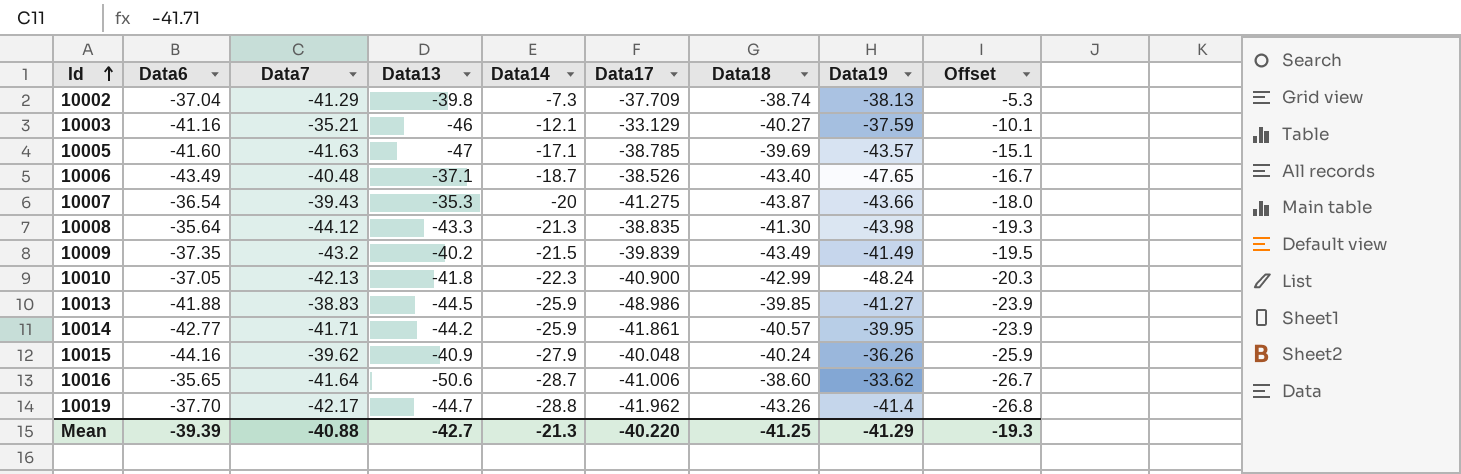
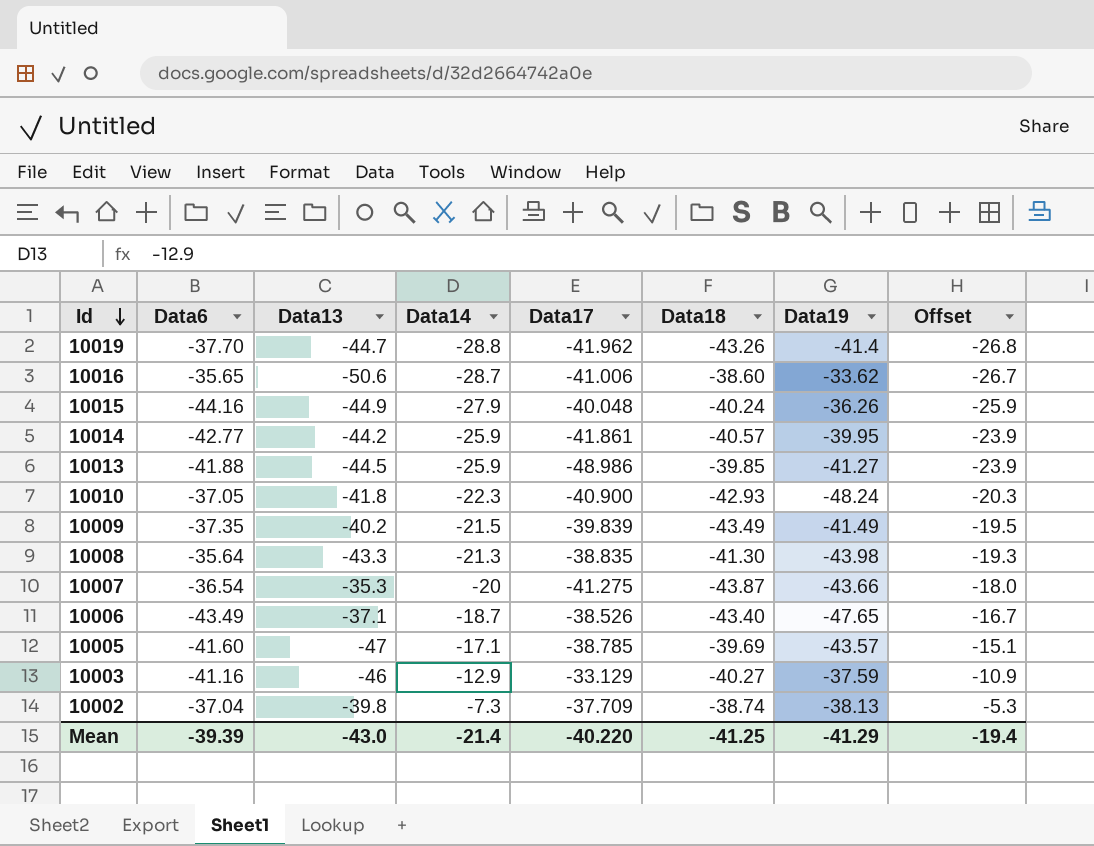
row order: Id ascending -> Id descending
column Data7 | position: 3 -> none
10015 | Data13: -40.9 -> -44.9
10010 | Data18: -42.99 -> -42.93
10003 | Data14: -12.1 -> -12.9
10003 | Offset: -10.1 -> -10.9
Mean | Data13: -42.7 -> -43.0
Mean | Data14: -21.3 -> -21.4
Mean | Offset: -19.3 -> -19.4

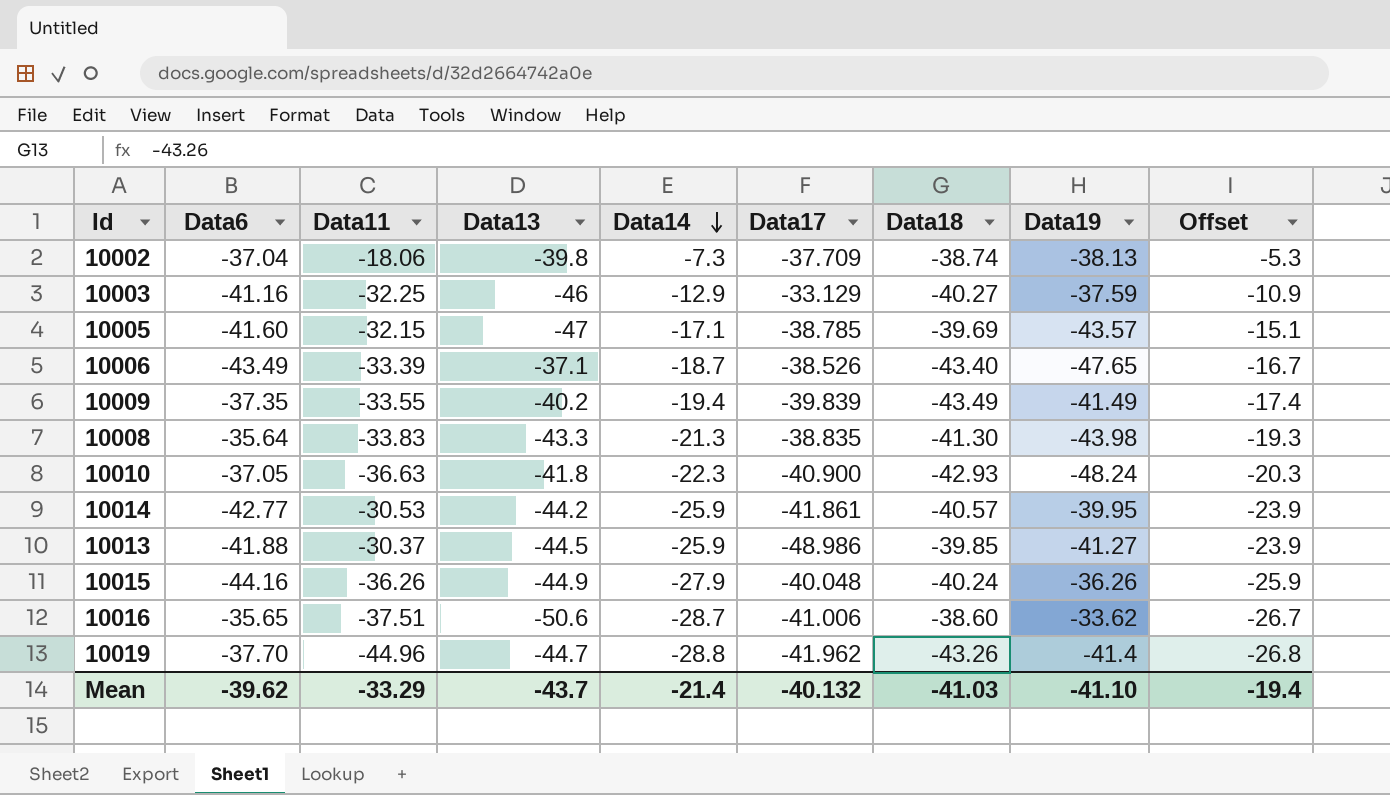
row order: Id descending -> Data14 descending
column Data11 | position: none -> 3
row 10007: -36.54 | -35.3 | -20 | -41.275 | -43.87 | -43.66 | -18.0 -> none
10009 | Data14: -21.5 -> -19.4
10009 | Offset: -19.5 -> -17.4
Mean | Data6: -39.39 -> -39.62
Mean | Data13: -43.0 -> -43.7
Mean | Data17: -40.220 -> -40.132
Mean | Data18: -41.25 -> -41.03
Mean | Data19: -41.29 -> -41.10

